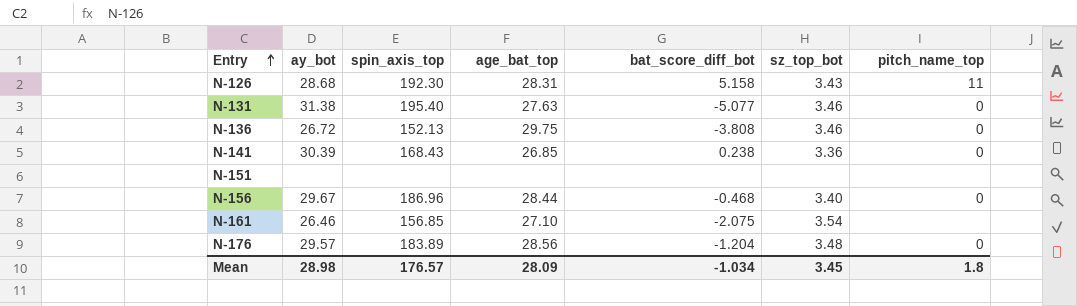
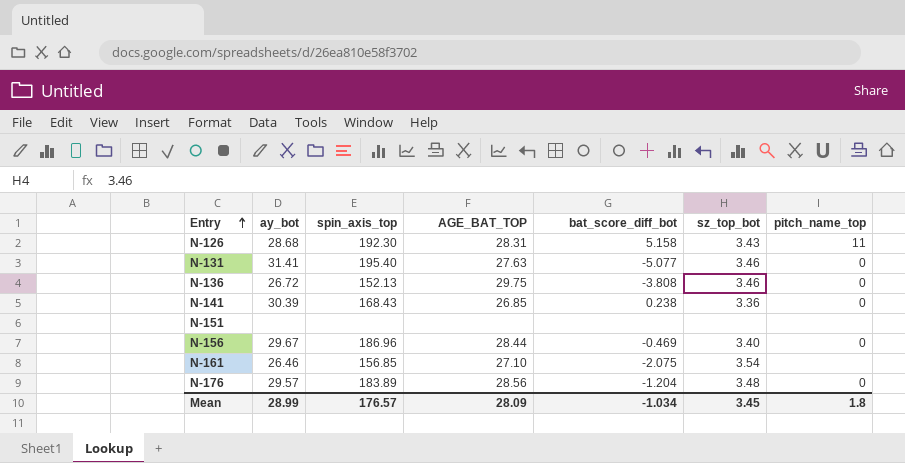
column name: age_bat_top -> AGE_BAT_TOP
N-131 | ay_bot: 31.38 -> 31.41
N-156 | bat_score_diff_bot: -0.468 -> -0.469
Mean | ay_bot: 28.98 -> 28.99

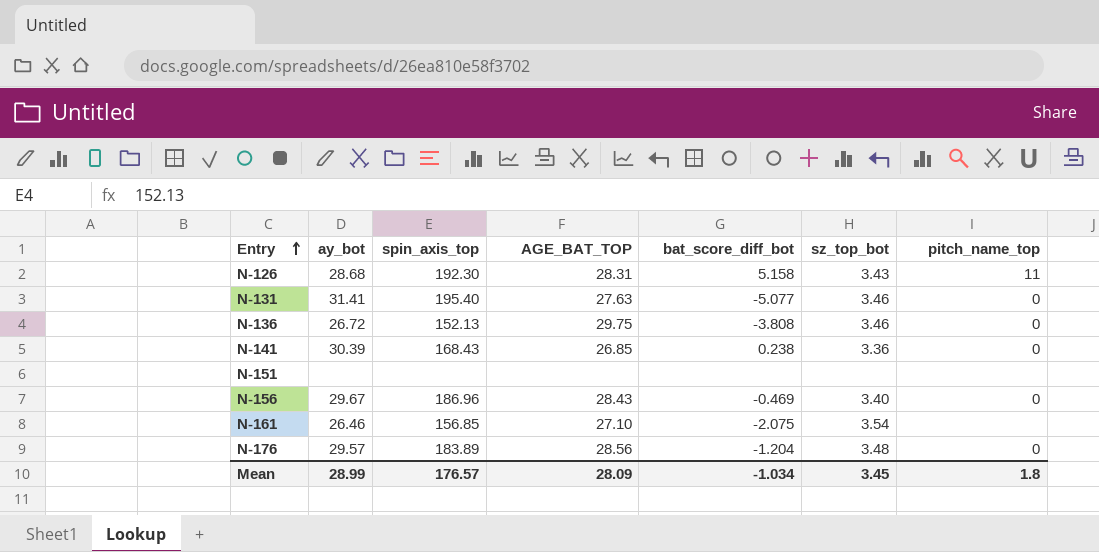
N-156 | AGE_BAT_TOP: 28.44 -> 28.43

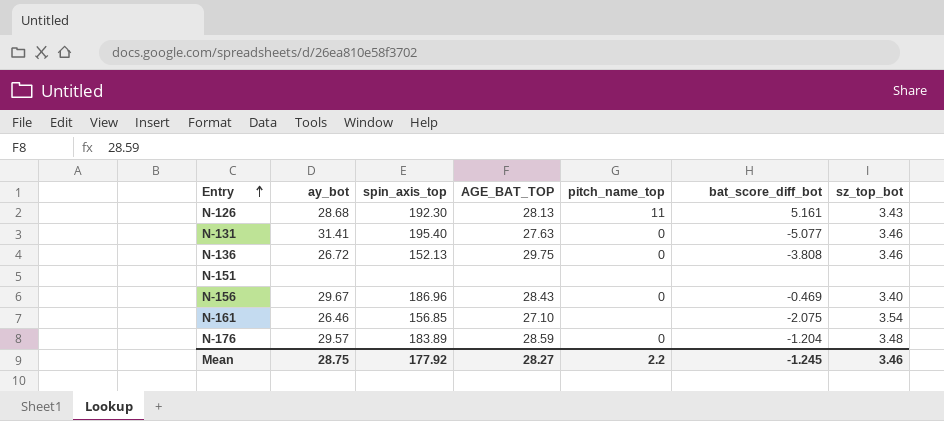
column pitch_name_top | position: 7 -> 5
row N-141: 30.39 | 168.43 | 26.85 | 0.238 | 3.36 | 0 -> none
N-126 | AGE_BAT_TOP: 28.31 -> 28.13
N-126 | bat_score_diff_bot: 5.158 -> 5.161
N-176 | AGE_BAT_TOP: 28.56 -> 28.59
Mean | ay_bot: 28.99 -> 28.75
Mean | spin_axis_top: 176.57 -> 177.92
Mean | AGE_BAT_TOP: 28.09 -> 28.27
Mean | pitch_name_top: 1.8 -> 2.2
Mean | bat_score_diff_bot: -1.034 -> -1.245
Mean | sz_top_bot: 3.45 -> 3.46

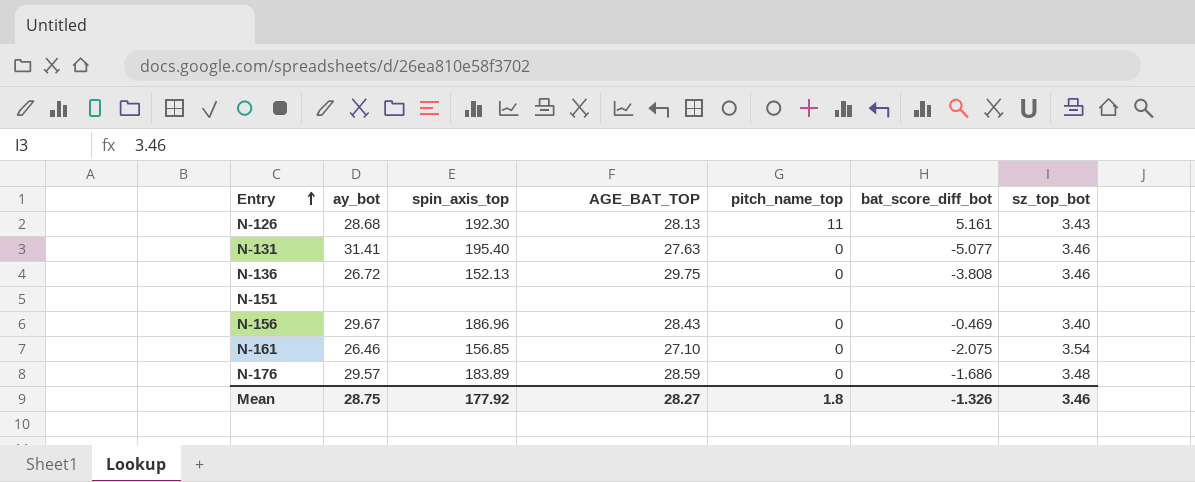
N-161 | pitch_name_top: none -> 0
N-176 | bat_score_diff_bot: -1.204 -> -1.686
Mean | pitch_name_top: 2.2 -> 1.8
Mean | bat_score_diff_bot: -1.245 -> -1.326

